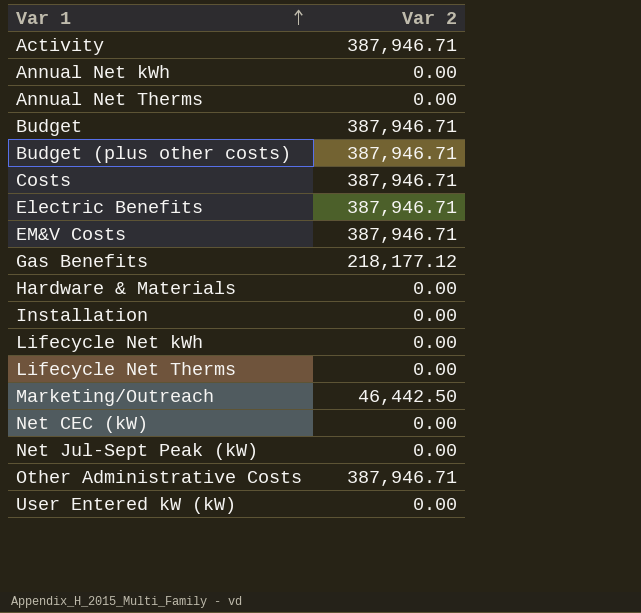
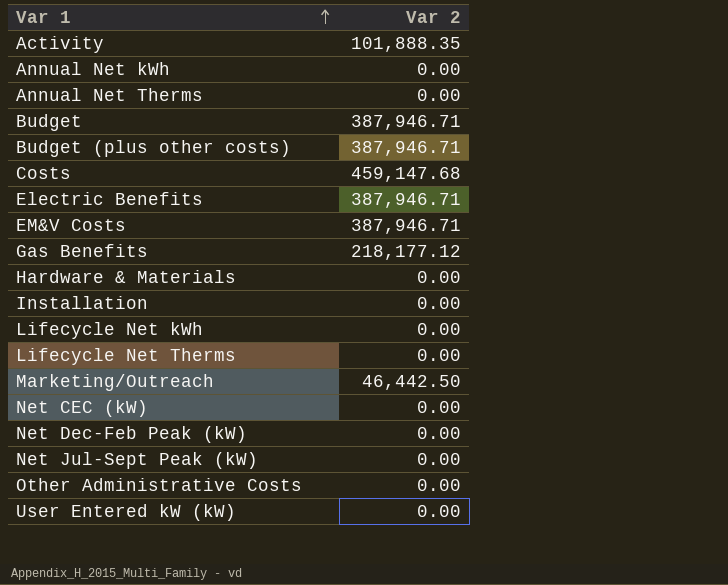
Activity | Var 2: 387,946.71 -> 101,888.35
Costs | Var 2: 387,946.71 -> 459,147.68
row Net Dec-Feb Peak (kW): none -> 0.00
Other Administrative Costs | Var 2: 387,946.71 -> 0.00

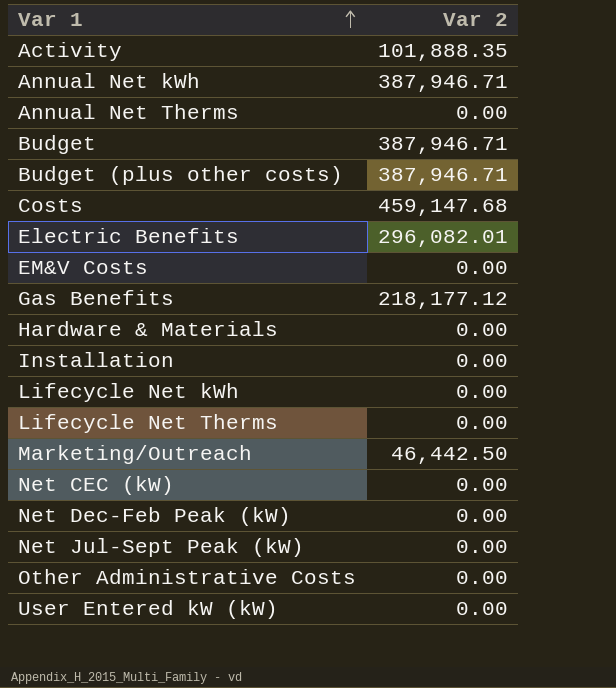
Annual Net kWh | Var 2: 0.00 -> 387,946.71
Electric Benefits | Var 2: 387,946.71 -> 296,082.01
EM&V Costs | Var 2: 387,946.71 -> 0.00

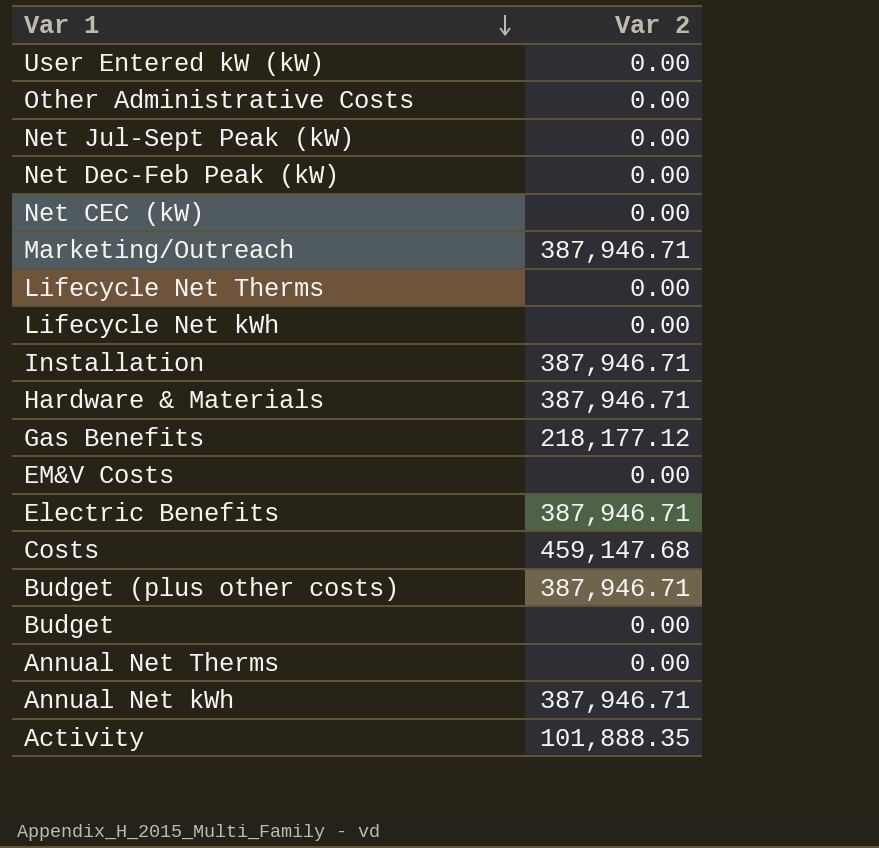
row order: Var 1 ascending -> Var 1 descending
Marketing/Outreach | Var 2: 46,442.50 -> 387,946.71
Installation | Var 2: 0.00 -> 387,946.71
Hardware & Materials | Var 2: 0.00 -> 387,946.71
Electric Benefits | Var 2: 296,082.01 -> 387,946.71
Budget | Var 2: 387,946.71 -> 0.00

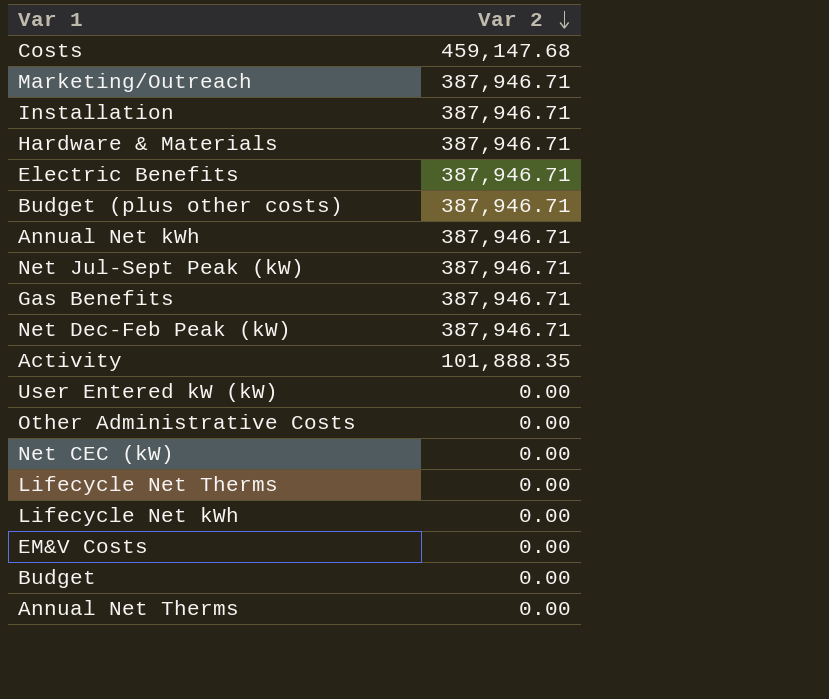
row order: Var 1 descending -> Var 2 descending
Net Jul-Sept Peak (kW) | Var 2: 0.00 -> 387,946.71
Gas Benefits | Var 2: 218,177.12 -> 387,946.71
Net Dec-Feb Peak (kW) | Var 2: 0.00 -> 387,946.71

